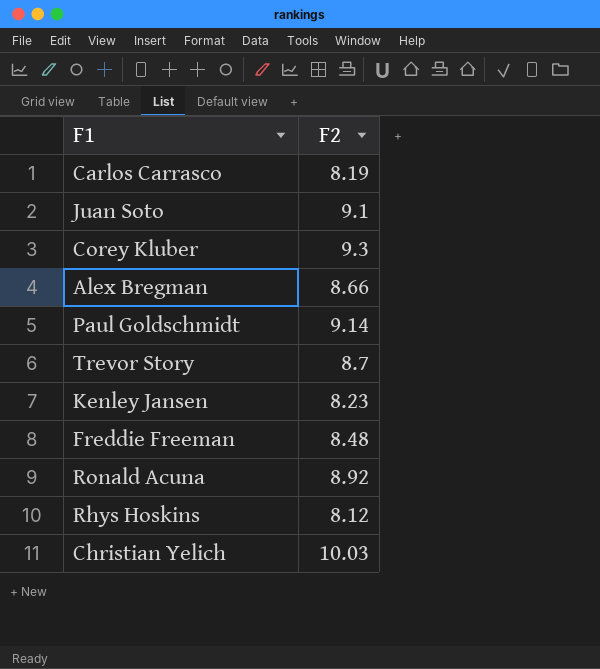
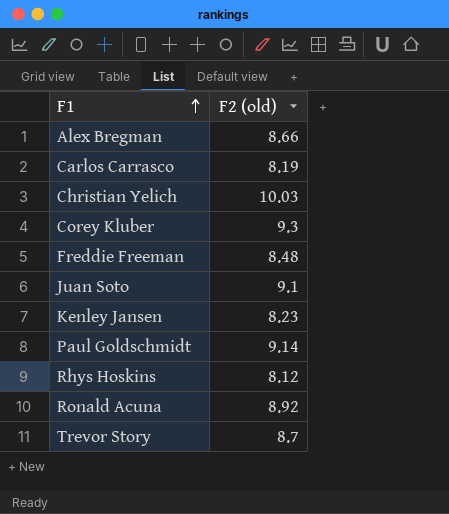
row order: none -> F1 ascending
column name: F2 -> F2 (old)

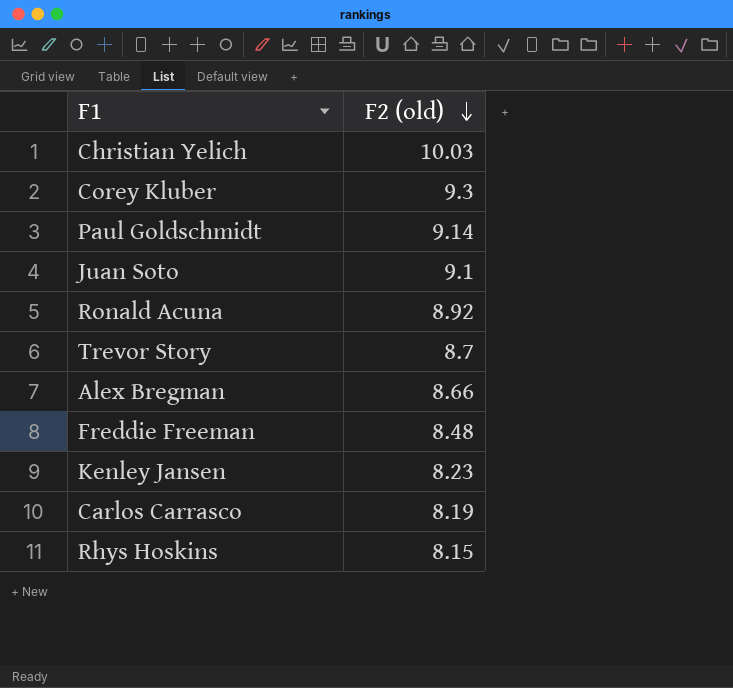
row order: F1 ascending -> F2 (old) descending
Rhys Hoskins | F2 (old): 8.12 -> 8.15

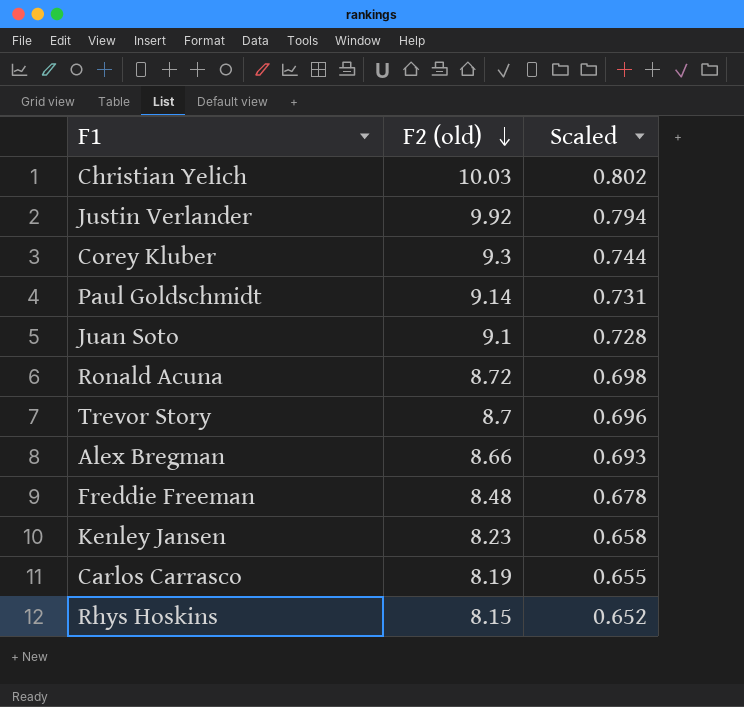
column Scaled | formula: none -> [F2 (old)] * 0.08
row Justin Verlander: none -> 9.92 | 0.794
Ronald Acuna | F2 (old): 8.92 -> 8.72

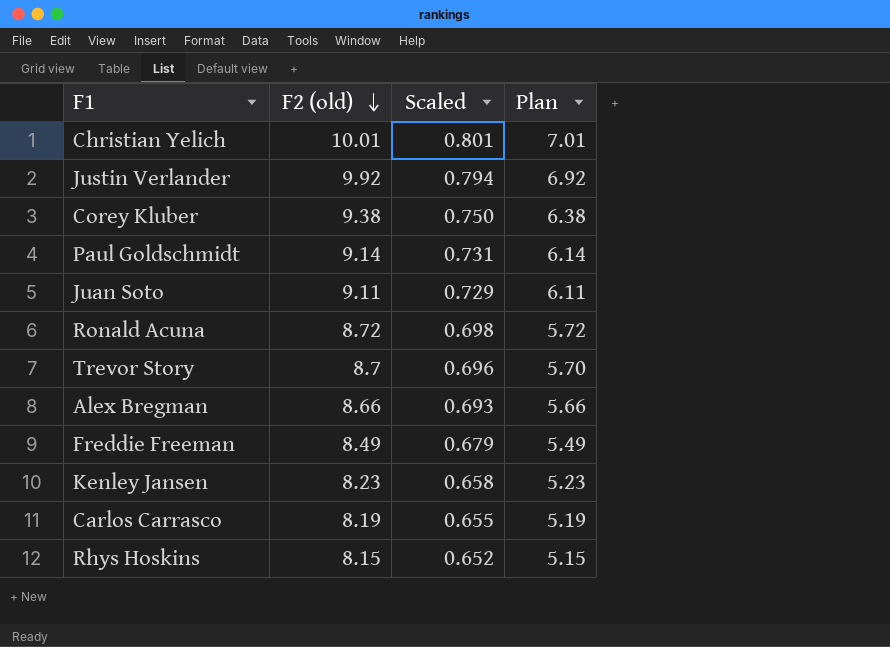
column Plan | formula: none -> [F2 (old)] - 3
Christian Yelich | F2 (old): 10.03 -> 10.01
Christian Yelich | Scaled: 0.802 -> 0.801
Corey Kluber | F2 (old): 9.3 -> 9.38
Corey Kluber | Scaled: 0.744 -> 0.750
Juan Soto | F2 (old): 9.1 -> 9.11
Juan Soto | Scaled: 0.728 -> 0.729
Freddie Freeman | F2 (old): 8.48 -> 8.49
Freddie Freeman | Scaled: 0.678 -> 0.679

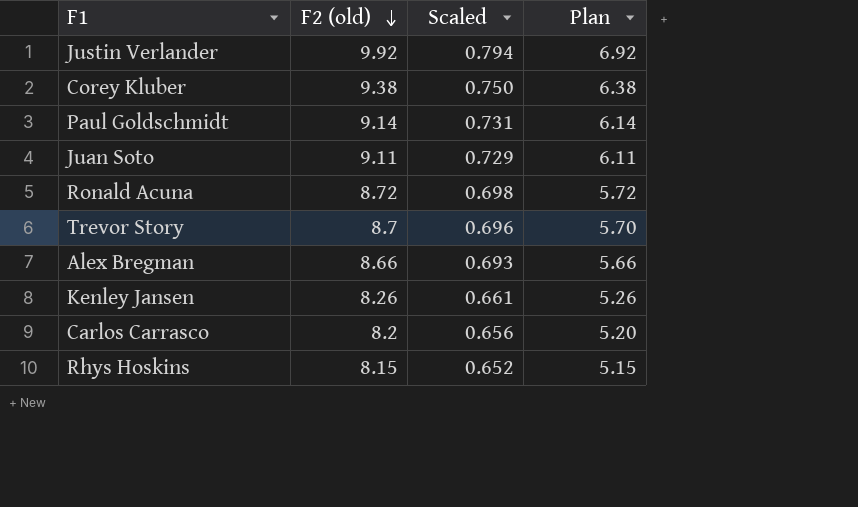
row Christian Yelich: 10.01 | 0.801 | 7.01 -> none
row Freddie Freeman: 8.49 | 0.679 | 5.49 -> none
Kenley Jansen | F2 (old): 8.23 -> 8.26
Kenley Jansen | Scaled: 0.658 -> 0.661
Kenley Jansen | Plan: 5.23 -> 5.26
Carlos Carrasco | F2 (old): 8.19 -> 8.2
Carlos Carrasco | Scaled: 0.655 -> 0.656
Carlos Carrasco | Plan: 5.19 -> 5.20

